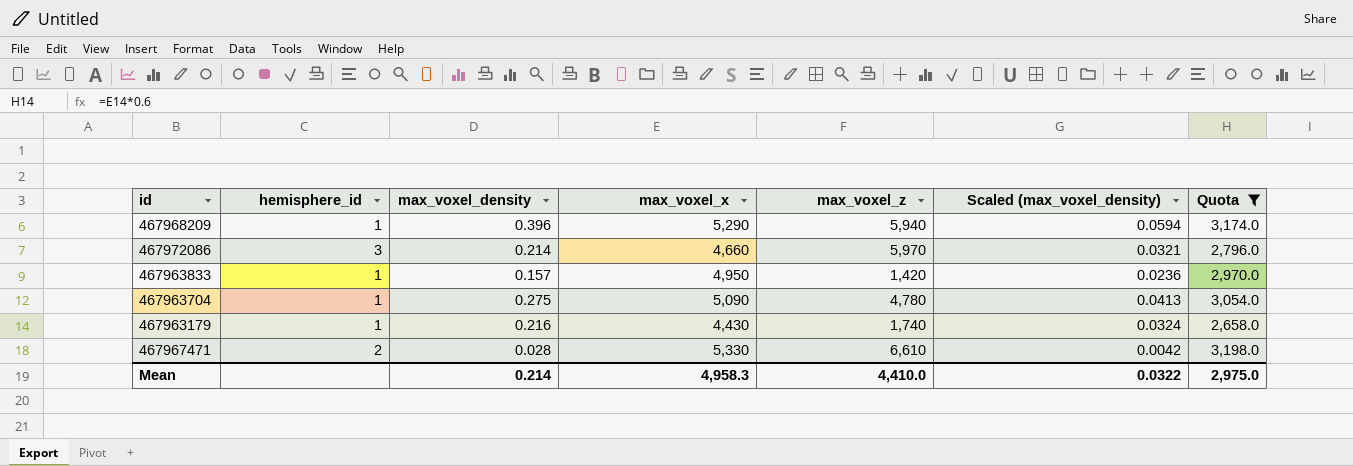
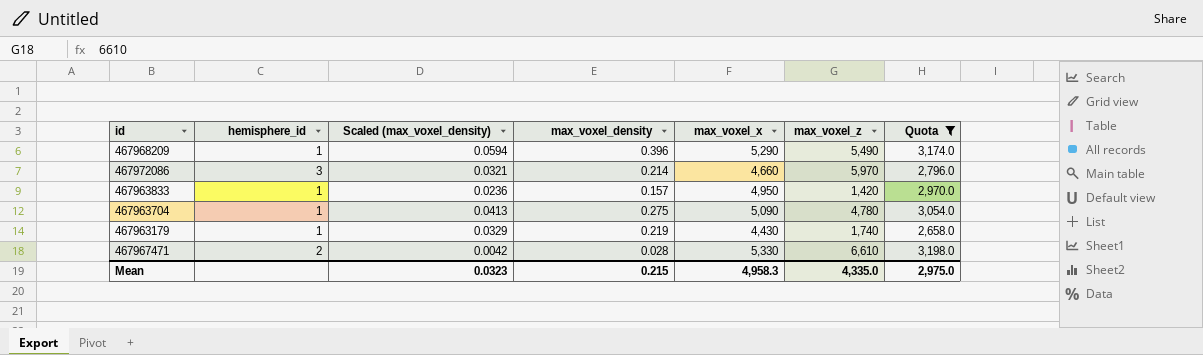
column Scaled (max_voxel_density) | position: 6 -> 3
467968209 | max_voxel_z: 5,940 -> 5,490
467963179 | Scaled (max_voxel_density): 0.0324 -> 0.0329
467963179 | max_voxel_density: 0.216 -> 0.219
Mean | Scaled (max_voxel_density): 0.0322 -> 0.0323
Mean | max_voxel_density: 0.214 -> 0.215
Mean | max_voxel_z: 4,410.0 -> 4,335.0

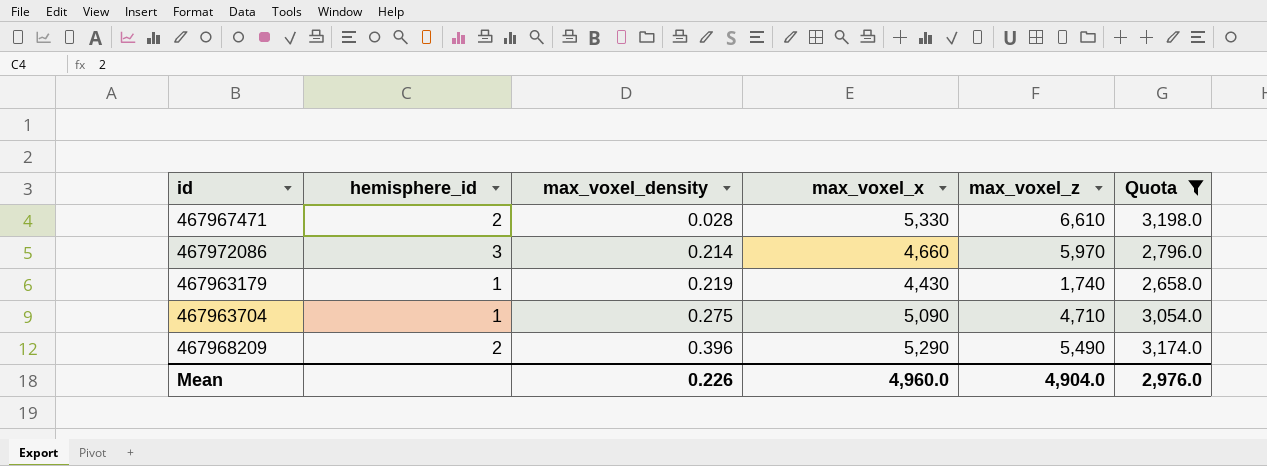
row order: none -> max_voxel_density ascending
column Scaled (max_voxel_density) | formula: [max_voxel_density] * 0.15 -> none
row 467963833: 1 | 0.0236 | 0.157 | 4,950 | 1,420 | 2,970.0 -> none
467963704 | max_voxel_z: 4,780 -> 4,710
467968209 | hemisphere_id: 1 -> 2
Mean | max_voxel_density: 0.215 -> 0.226
Mean | max_voxel_x: 4,958.3 -> 4,960.0
Mean | max_voxel_z: 4,335.0 -> 4,904.0
Mean | Quota: 2,975.0 -> 2,976.0

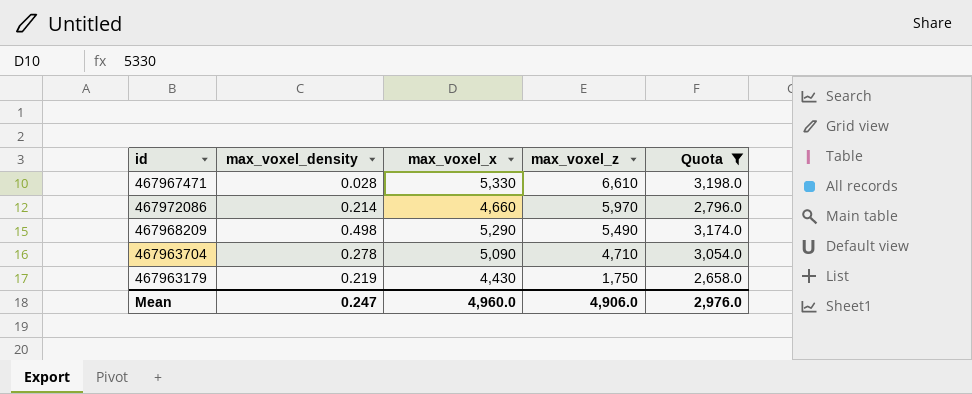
row order: max_voxel_density ascending -> max_voxel_z descending
column hemisphere_id | position: 2 -> none
467968209 | max_voxel_density: 0.396 -> 0.498
467963704 | max_voxel_density: 0.275 -> 0.278
467963179 | max_voxel_z: 1,740 -> 1,750
Mean | max_voxel_density: 0.226 -> 0.247
Mean | max_voxel_z: 4,904.0 -> 4,906.0

